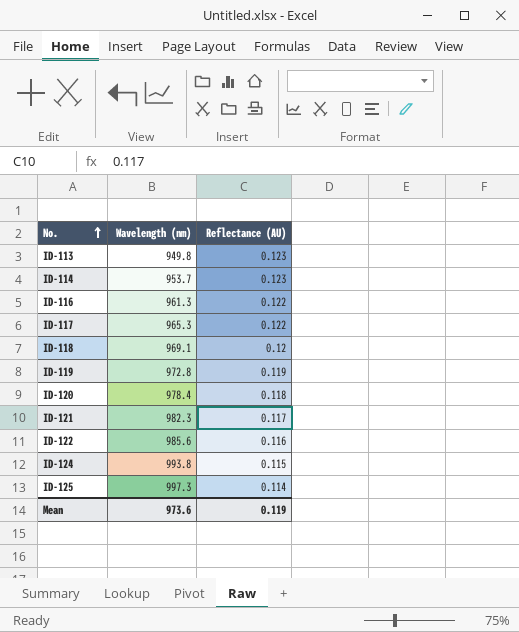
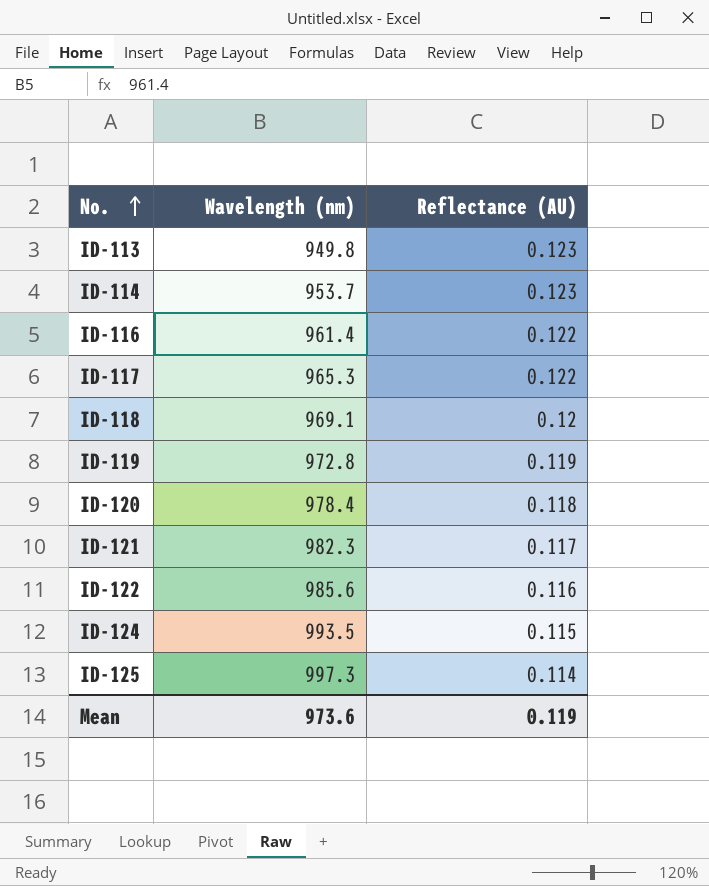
ID-116 | Wavelength (nm): 961.3 -> 961.4
ID-124 | Wavelength (nm): 993.8 -> 993.5

